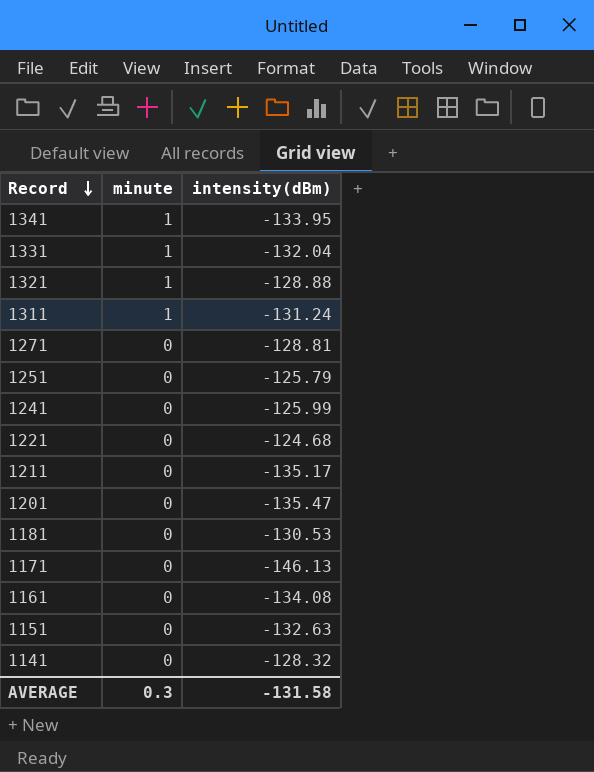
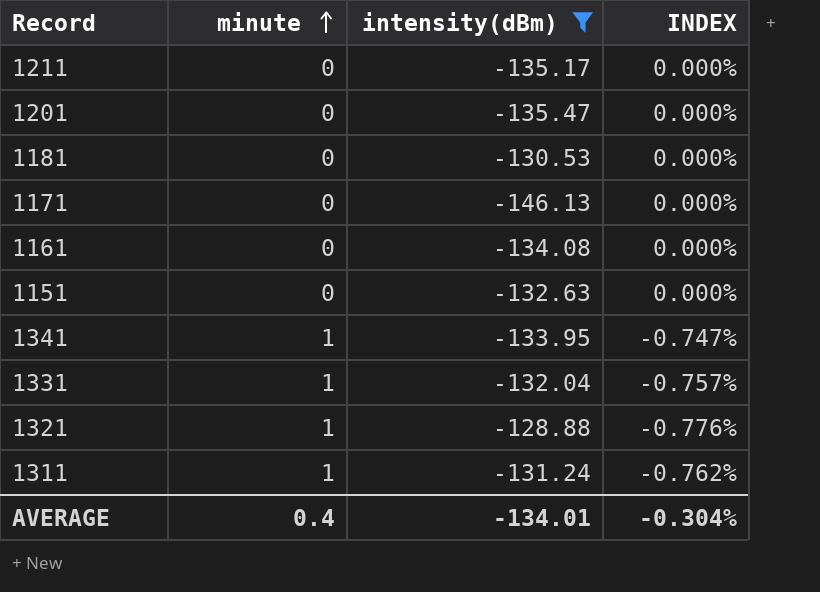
filter: none -> intensity(dBm) <= -128.88
row order: Record descending -> minute ascending
column INDEX | formula: none -> [minute] / [intensity(dBm)]
AVERAGE | minute: 0.3 -> 0.4
AVERAGE | intensity(dBm): -131.58 -> -134.01

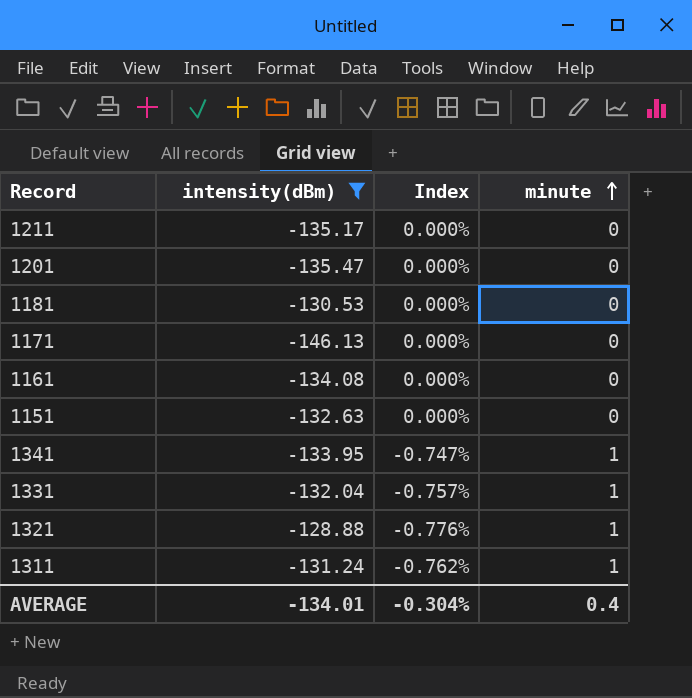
column name: INDEX -> Index
column minute | position: 2 -> 4

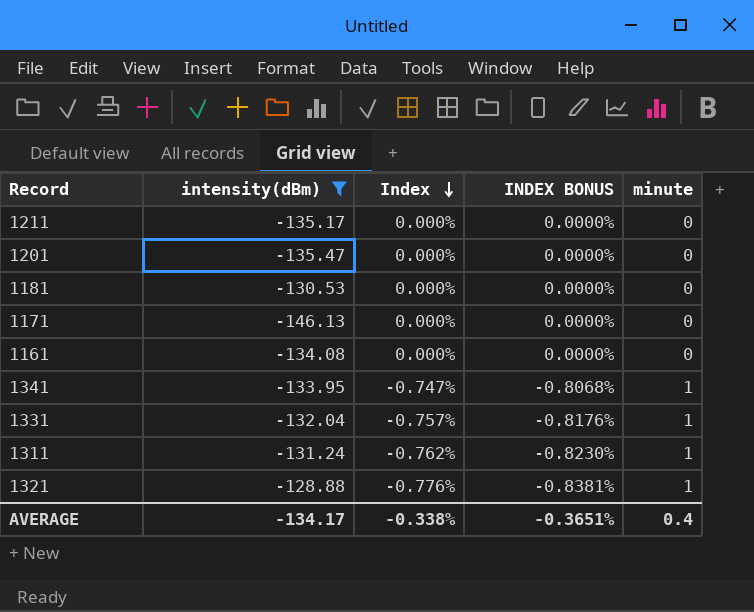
row order: minute ascending -> Index descending
column INDEX BONUS | formula: none -> [Index] * 1.08
row 1151: -132.63 | 0.000% | 0 -> none
AVERAGE | intensity(dBm): -134.01 -> -134.17
AVERAGE | Index: -0.304% -> -0.338%

